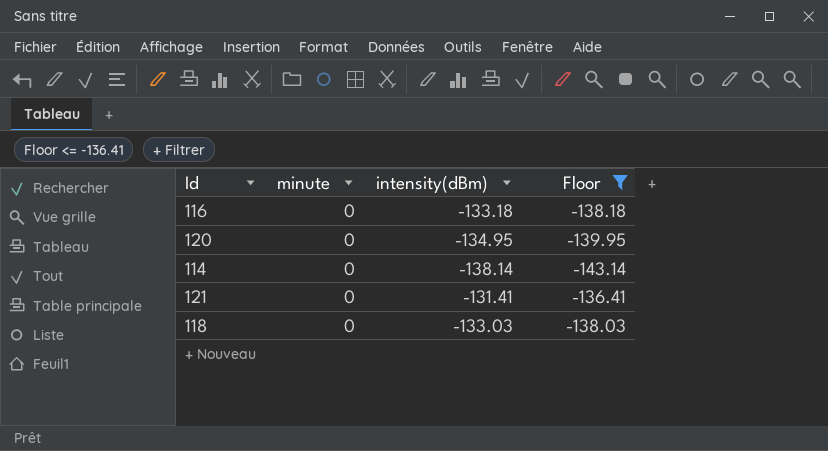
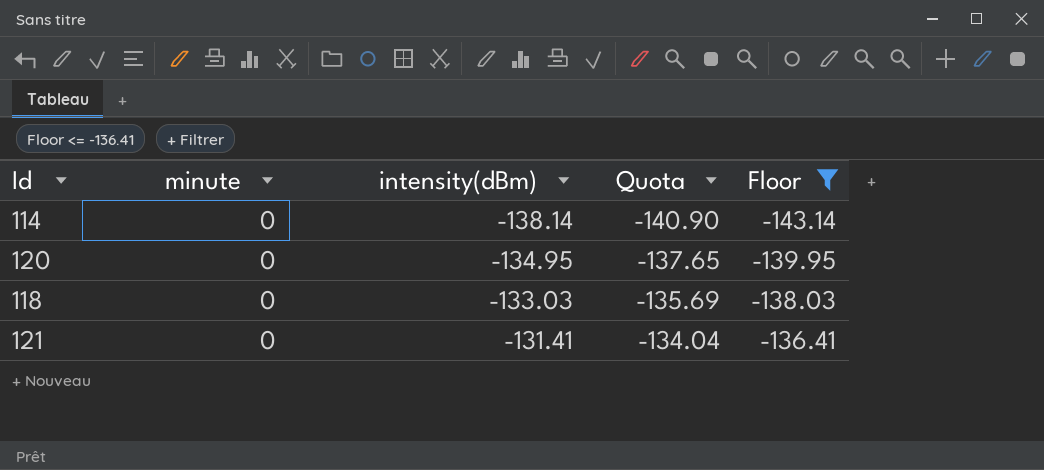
row order: none -> intensity(dBm) ascending
column Quota | formula: none -> [intensity(dBm)] * 1.02
row 116: 0 | -133.18 | -138.18 -> none

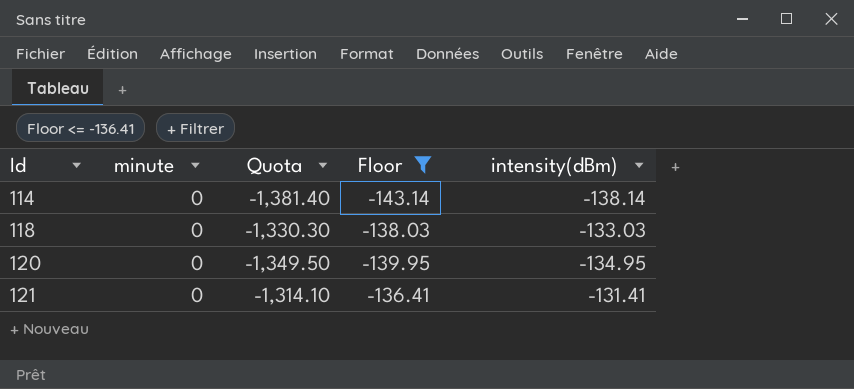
row order: intensity(dBm) ascending -> Id ascending
column Quota | formula: [intensity(dBm)] * 1.02 -> [intensity(dBm)] * 10
column intensity(dBm) | position: 3 -> 5

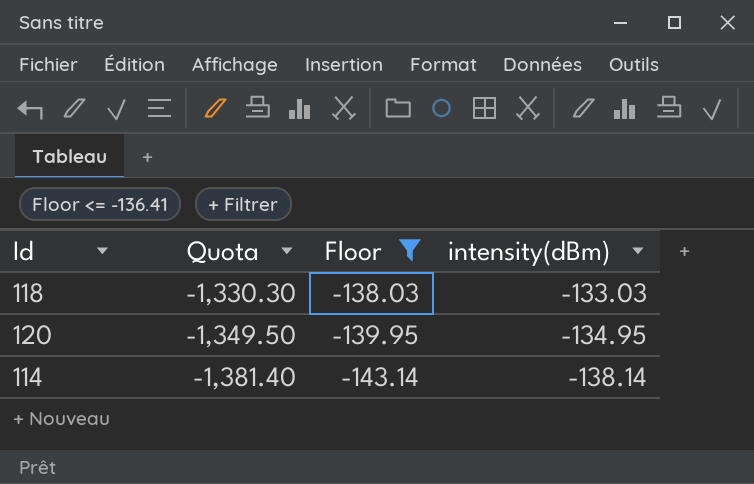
row order: Id ascending -> Quota descending
column minute | position: 2 -> none
row 121: 0 | -1,314.10 | -136.41 | -131.41 -> none

